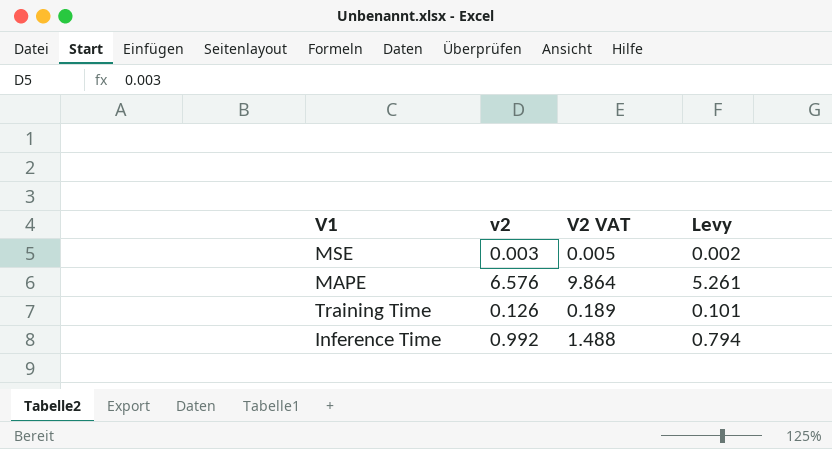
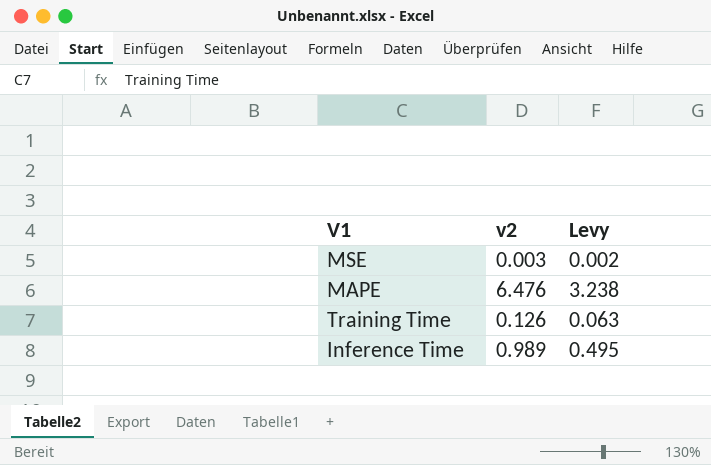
column V2 VAT | formula: [v2] * 1.5 -> none
column Levy | formula: [v2] * 0.8 -> [v2] * 0.5
MAPE | v2: 6.576 -> 6.476
Inference Time | v2: 0.992 -> 0.989

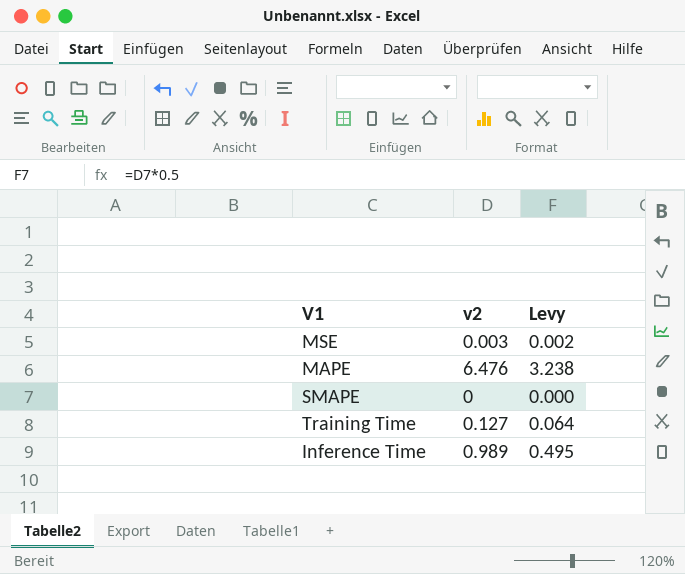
row SMAPE: none -> 0 | 0.000
Training Time | v2: 0.126 -> 0.127
Training Time | Levy: 0.063 -> 0.064

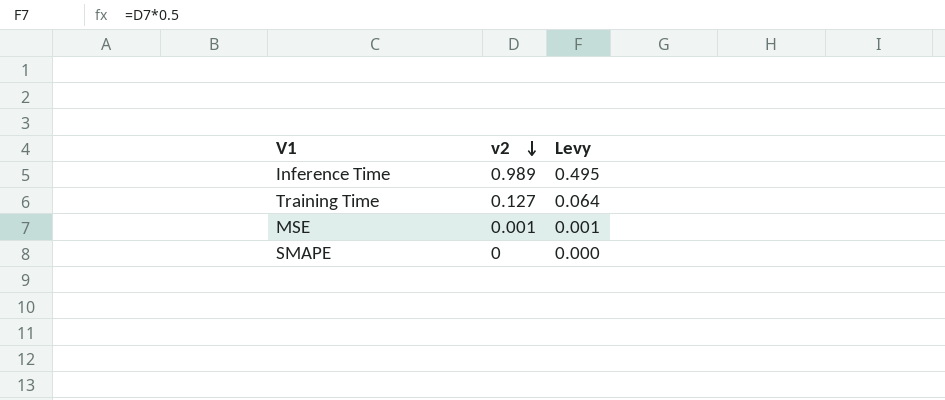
row order: none -> v2 descending
row MAPE: 6.476 | 3.238 -> none
MSE | v2: 0.003 -> 0.001
MSE | Levy: 0.002 -> 0.001

